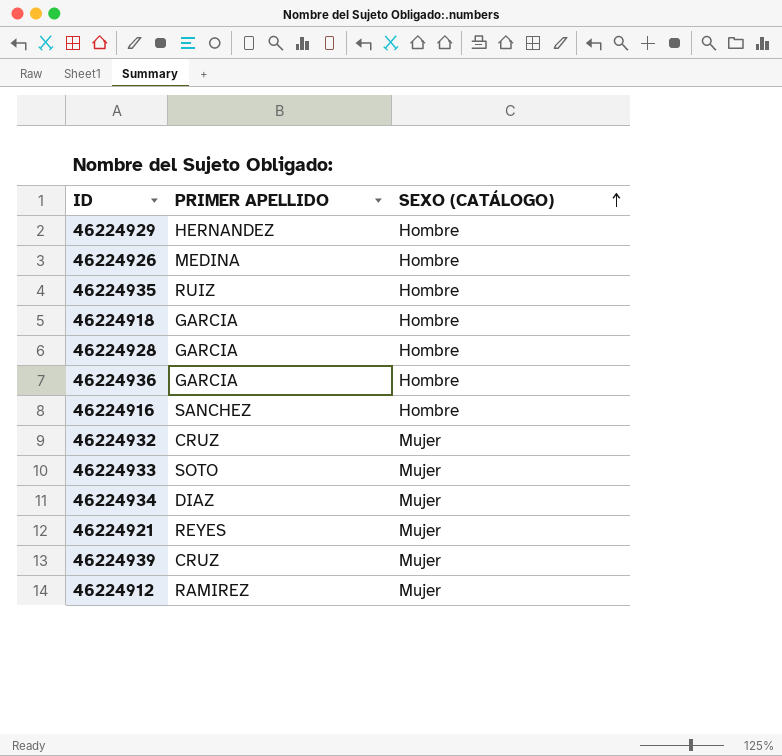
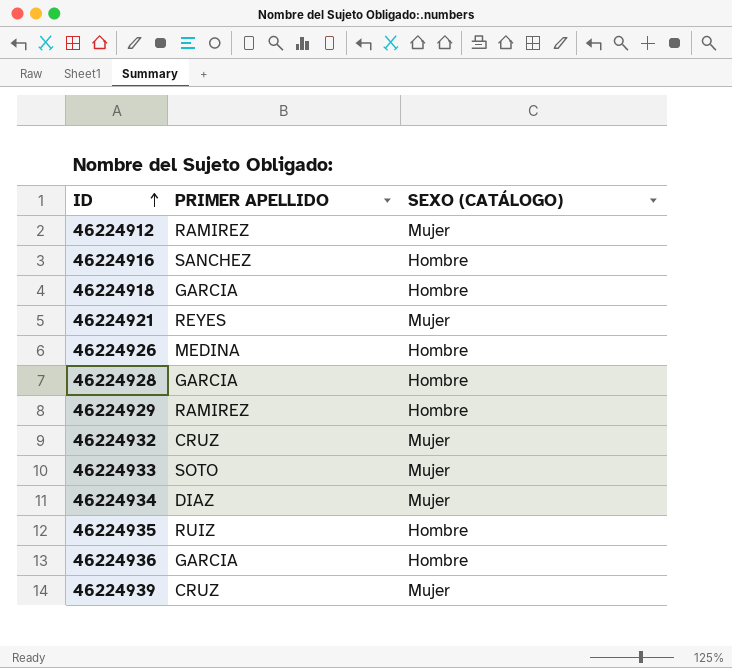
row order: SEXO (CATÁLOGO) ascending -> ID ascending
46224929 | PRIMER APELLIDO: HERNANDEZ -> RAMIREZ

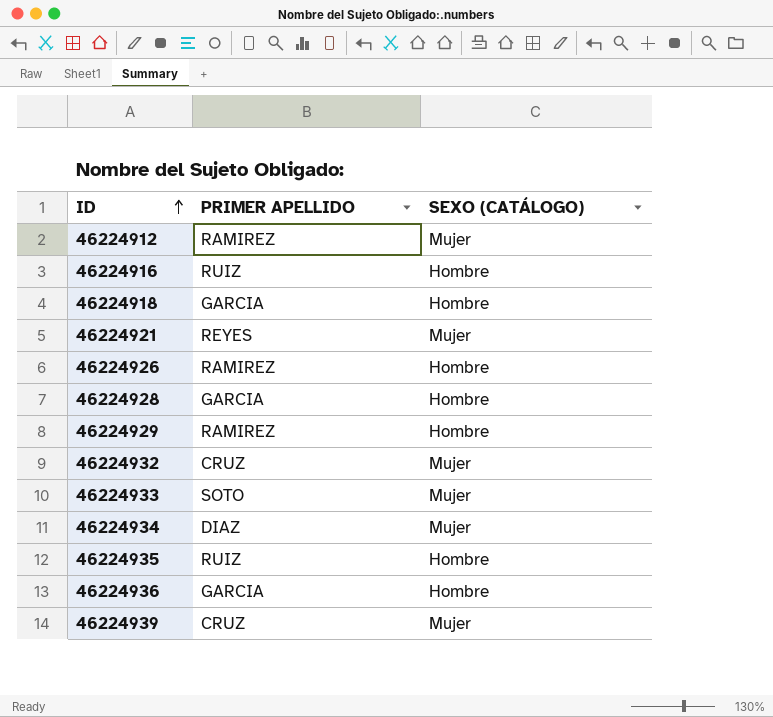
46224916 | PRIMER APELLIDO: SANCHEZ -> RUIZ
46224926 | PRIMER APELLIDO: MEDINA -> RAMIREZ

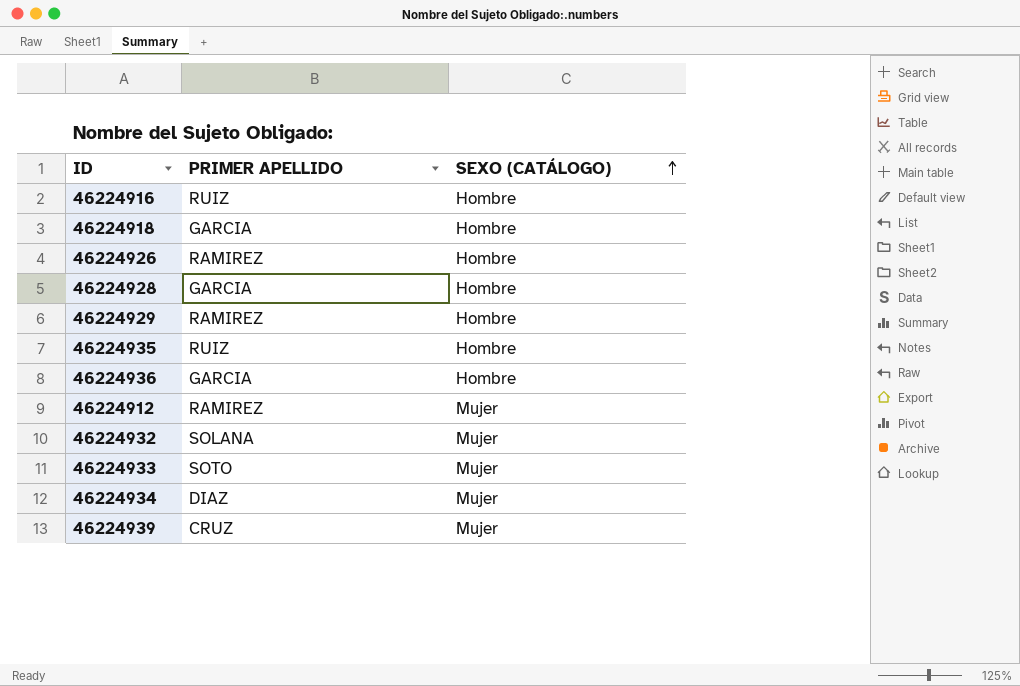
row order: ID ascending -> SEXO (CATÁLOGO) ascending
row 46224921: REYES | Mujer -> none
46224932 | PRIMER APELLIDO: CRUZ -> SOLANA

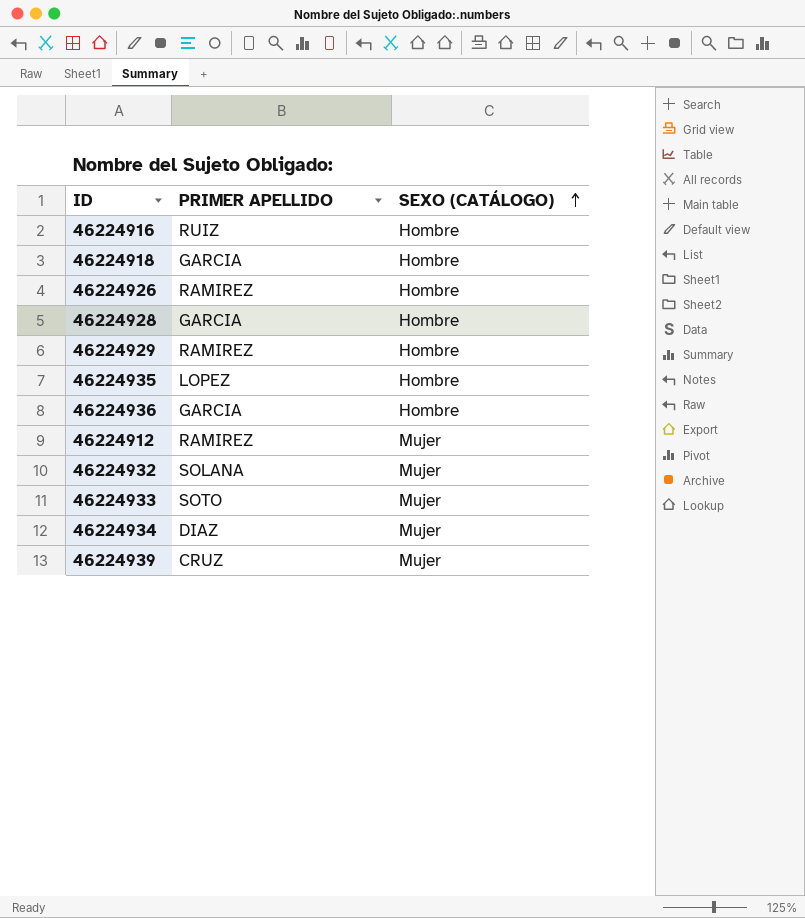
46224935 | PRIMER APELLIDO: RUIZ -> LOPEZ

